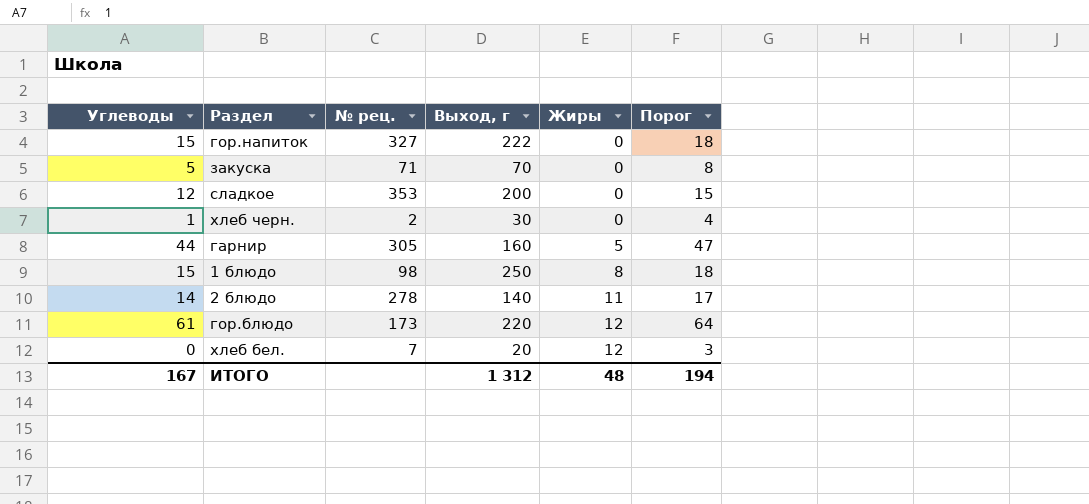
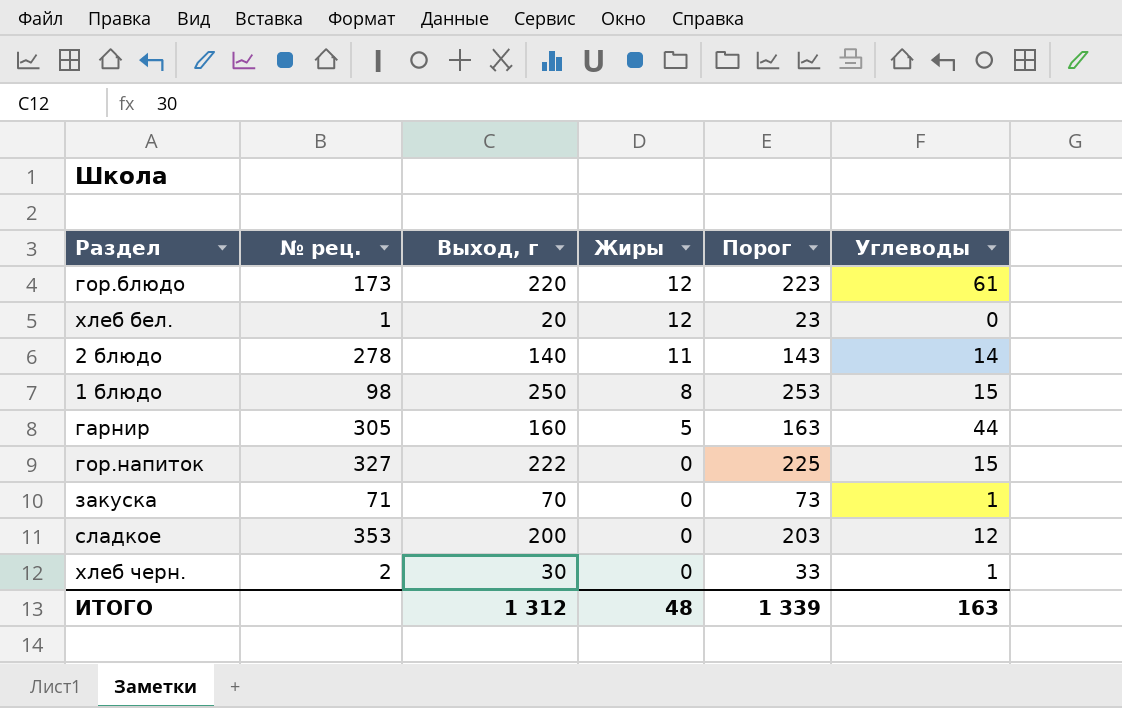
row order: Жиры ascending -> Жиры descending
column Порог | formula: [Углеводы] + 3 -> [Выход, г] + 3
column Углеводы | position: 1 -> 6
хлеб бел. | № рец.: 7 -> 1
закуска | Углеводы: 5 -> 1
ИТОГО | Порог: 194 -> 1 339
ИТОГО | Углеводы: 167 -> 163

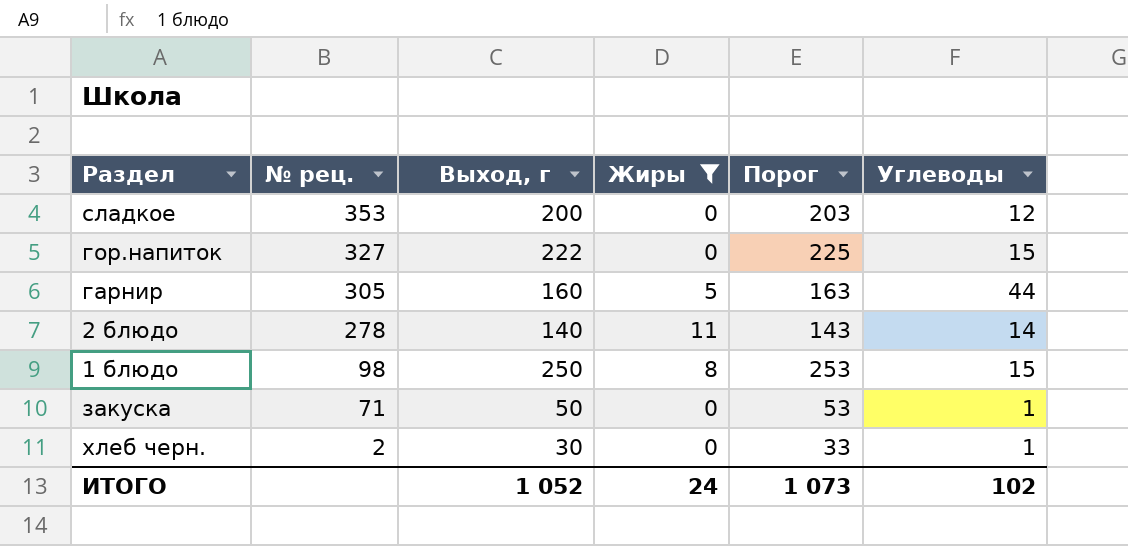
filter: none -> Жиры != 12
row order: Жиры descending -> № рец. descending
закуска | Выход, г: 70 -> 50
закуска | Порог: 73 -> 53
ИТОГО | Выход, г: 1 312 -> 1 052
ИТОГО | Жиры: 48 -> 24
ИТОГО | Порог: 1 339 -> 1 073
ИТОГО | Углеводы: 163 -> 102

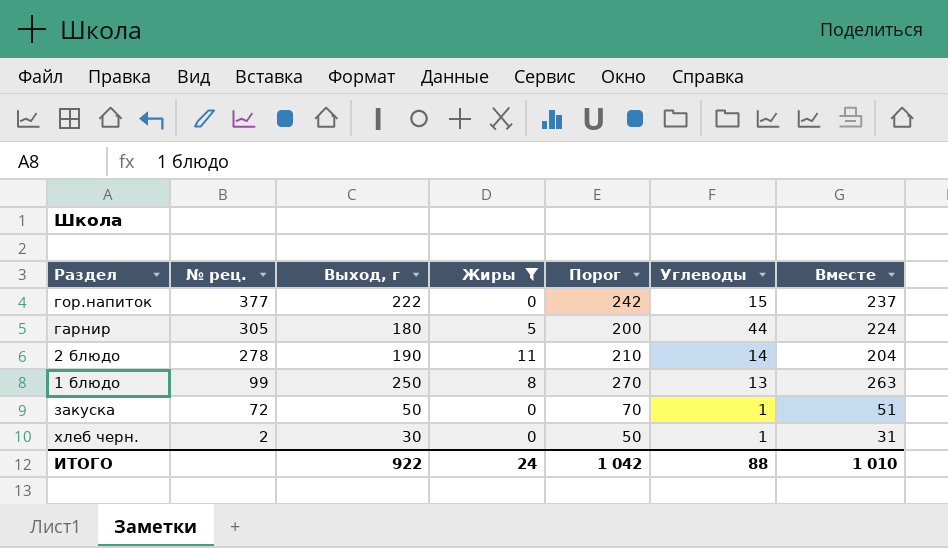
column Порог | formula: [Выход, г] + 3 -> [Выход, г] + 20
column Вместе | formula: none -> [Выход, г] + [Углеводы]
row сладкое: 353 | 200 | 0 | 203 | 12 -> none
гор.напиток | № рец.: 327 -> 377
гарнир | Выход, г: 160 -> 180
2 блюдо | Выход, г: 140 -> 190
1 блюдо | № рец.: 98 -> 99
1 блюдо | Углеводы: 15 -> 13
закуска | № рец.: 71 -> 72
ИТОГО | Выход, г: 1 052 -> 922
ИТОГО | Порог: 1 073 -> 1 042
ИТОГО | Углеводы: 102 -> 88

